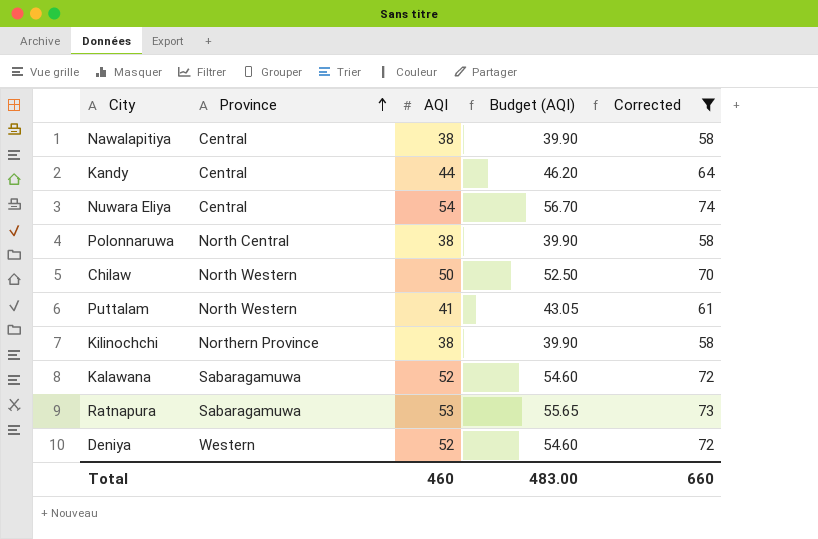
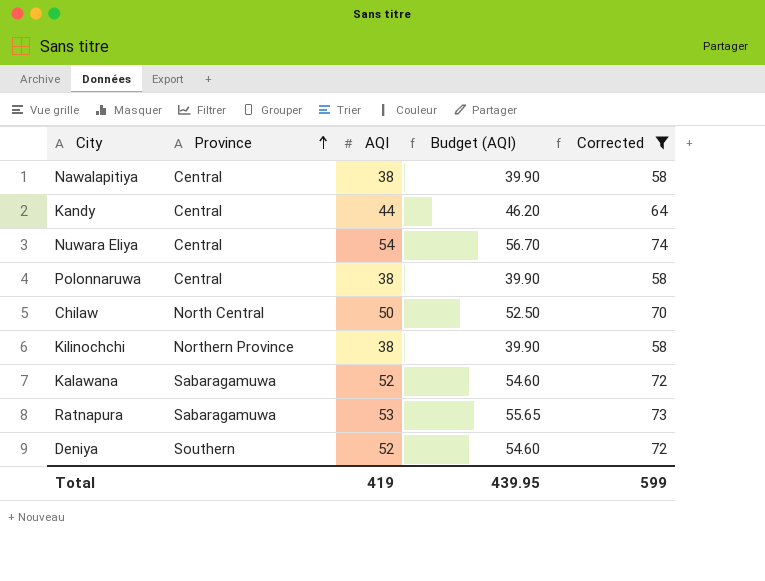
row Puttalam: North Western | 41 | 43.05 | 61 -> none
Polonnaruwa | Province: North Central -> Central
Chilaw | Province: North Western -> North Central
Deniya | Province: Western -> Southern
Total | AQI: 460 -> 419
Total | Budget (AQI): 483.00 -> 439.95
Total | Corrected: 660 -> 599

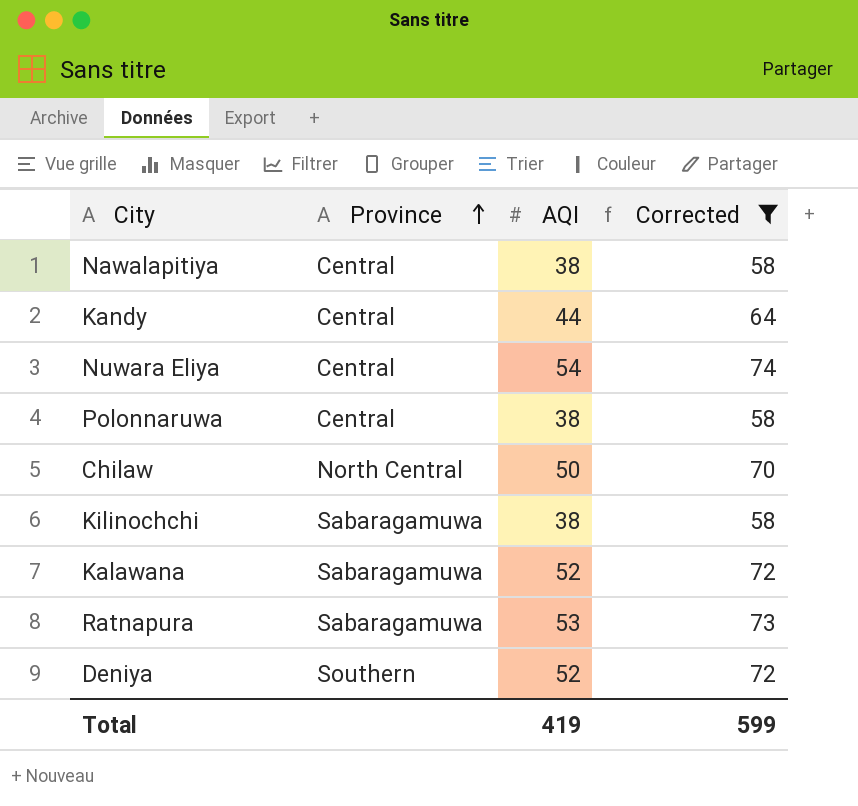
column Budget (AQI) | formula: [AQI] * 1.05 -> none
Kilinochchi | Province: Northern Province -> Sabaragamuwa

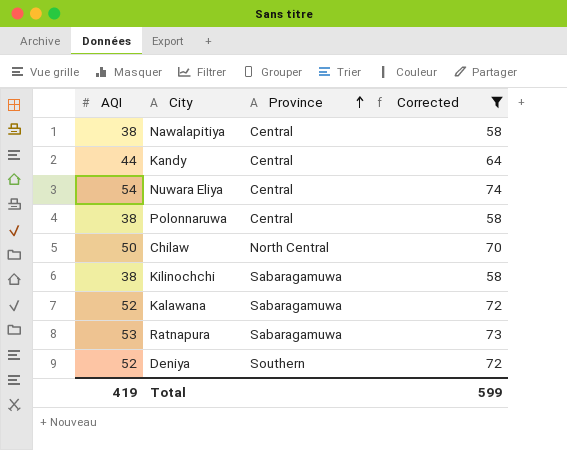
column AQI | position: 3 -> 1

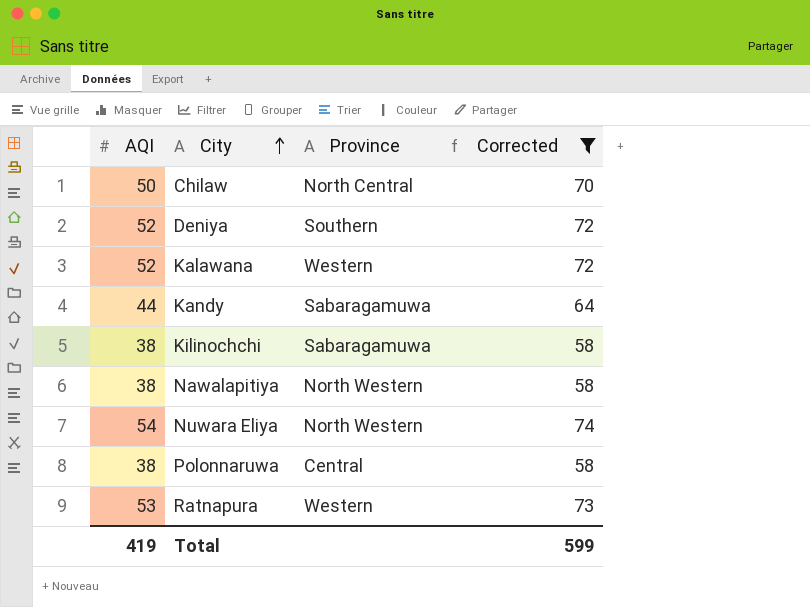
row order: Province ascending -> City ascending
Kalawana | Province: Sabaragamuwa -> Western
Kandy | Province: Central -> Sabaragamuwa
Nawalapitiya | Province: Central -> North Western
Nuwara Eliya | Province: Central -> North Western
Ratnapura | Province: Sabaragamuwa -> Western

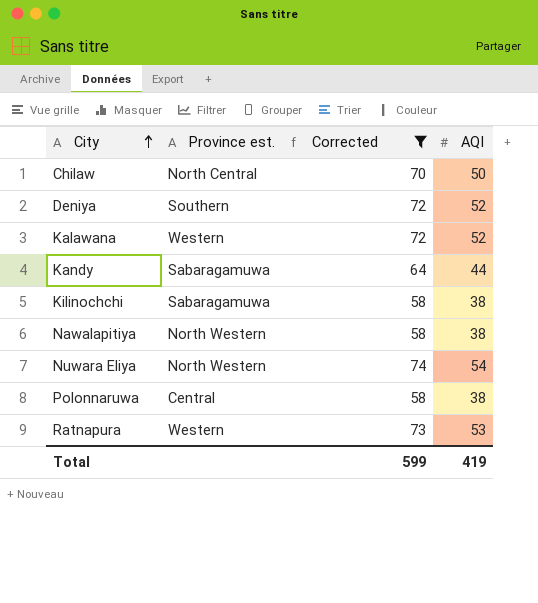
column name: Province -> Province est.
column AQI | position: 1 -> 4

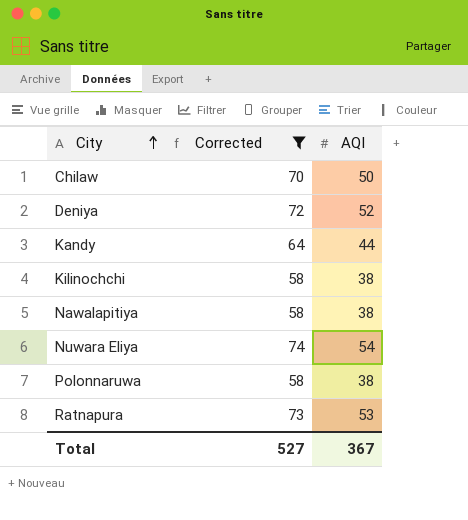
column Province est. | position: 2 -> none
row Kalawana: Western | 72 | 52 -> none
Total | Corrected: 599 -> 527
Total | AQI: 419 -> 367

